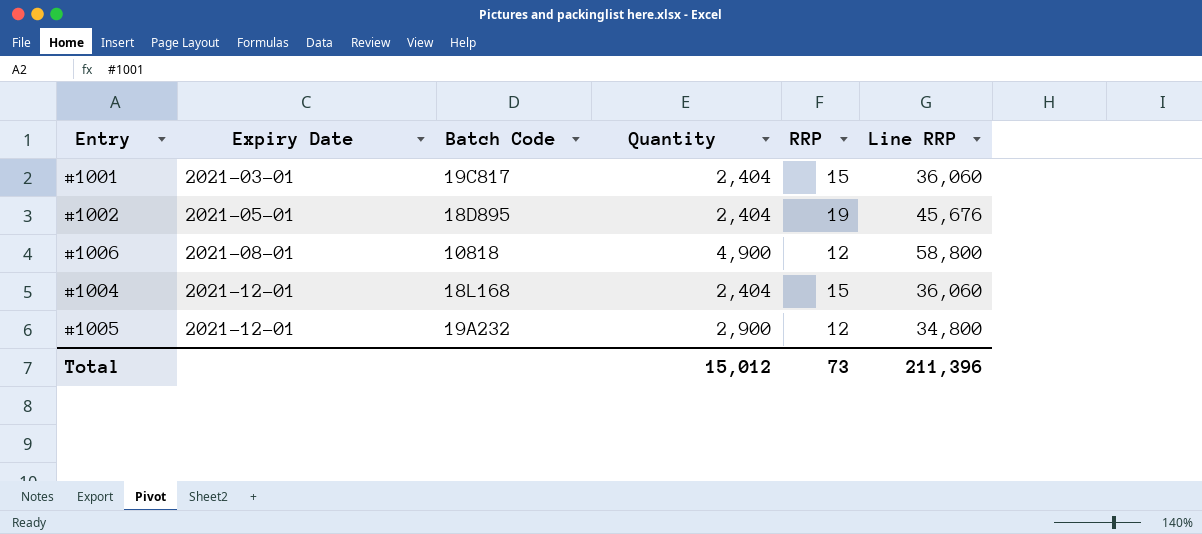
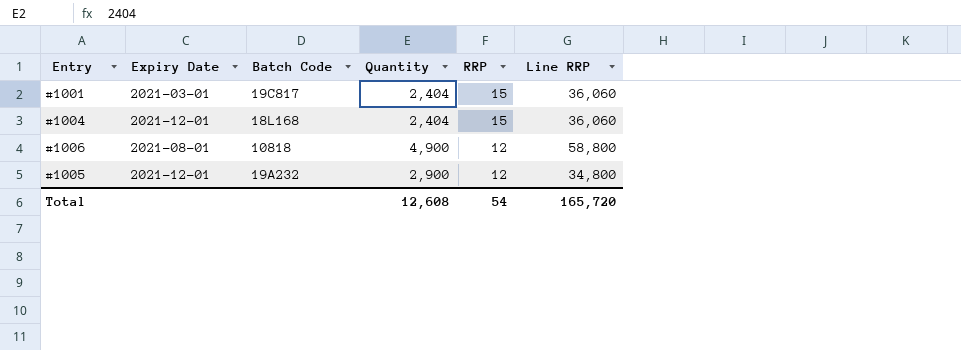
row order: Expiry Date ascending -> RRP descending
row #1002: 2021-05-01 | 18D895 | 2,404 | 19 | 45,676 -> none
Total | Quantity: 15,012 -> 12,608
Total | RRP: 73 -> 54
Total | Line RRP: 211,396 -> 165,720

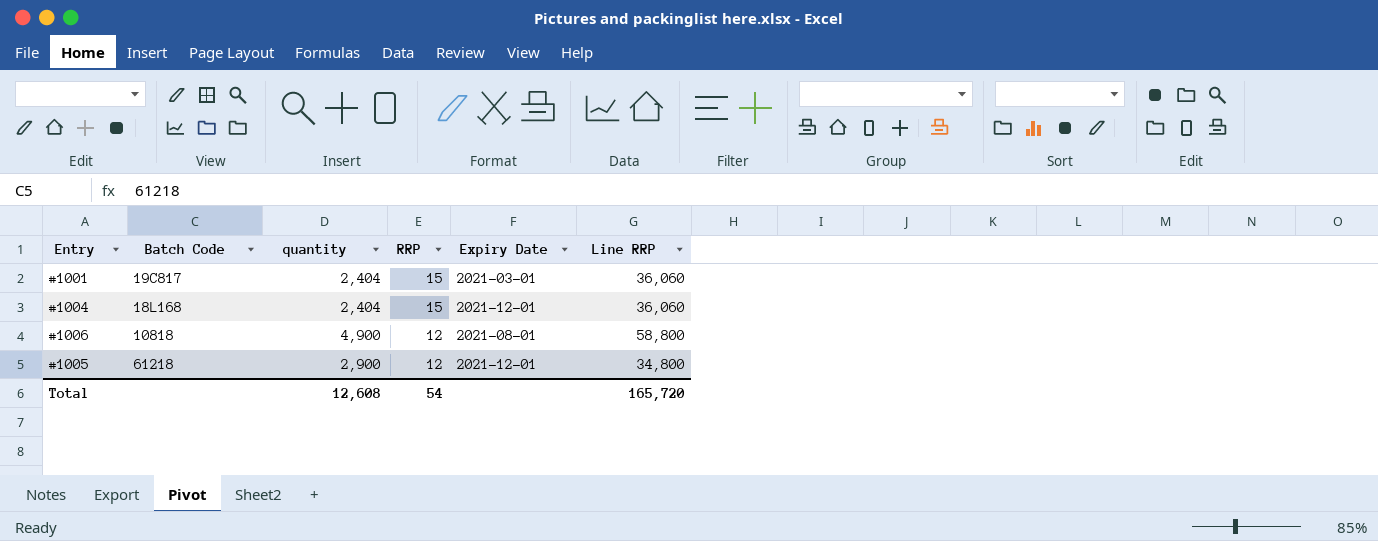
column name: Quantity -> quantity
column Expiry Date | position: 2 -> 5
#1005 | Batch Code: 19A232 -> 61218

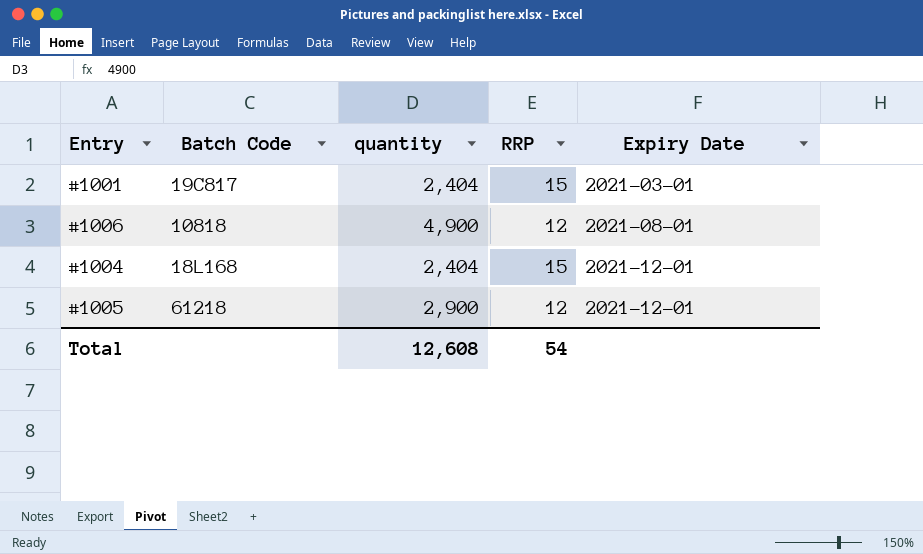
row order: RRP descending -> Expiry Date ascending
column Line RRP | formula: [quantity] * [RRP] -> none

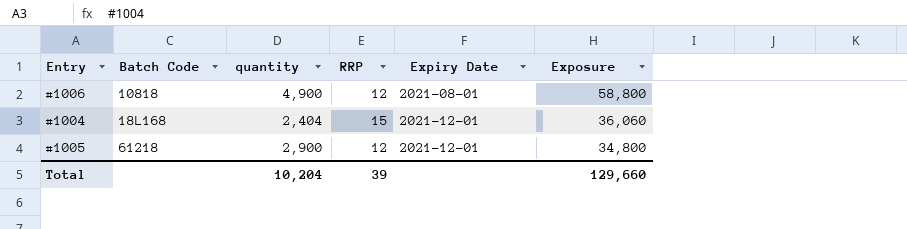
column Exposure | formula: none -> [quantity] * [RRP]
row #1001: 19C817 | 2,404 | 15 | 2021-03-01 -> none
Total | quantity: 12,608 -> 10,204
Total | RRP: 54 -> 39

